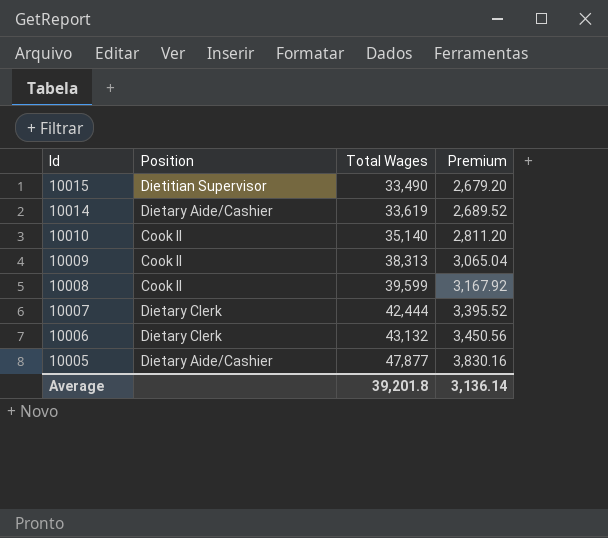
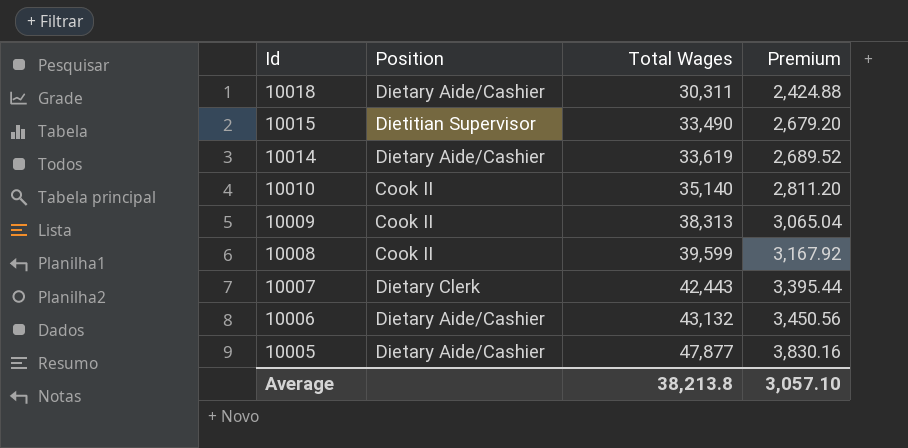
row 10018: none -> Dietary Aide/Cashier | 30,311 | 2,424.88
10007 | Total Wages: 42,444 -> 42,443
10007 | Premium: 3,395.52 -> 3,395.44
10006 | Position: Dietary Clerk -> Dietary Aide/Cashier
Average | Total Wages: 39,201.8 -> 38,213.8
Average | Premium: 3,136.14 -> 3,057.10

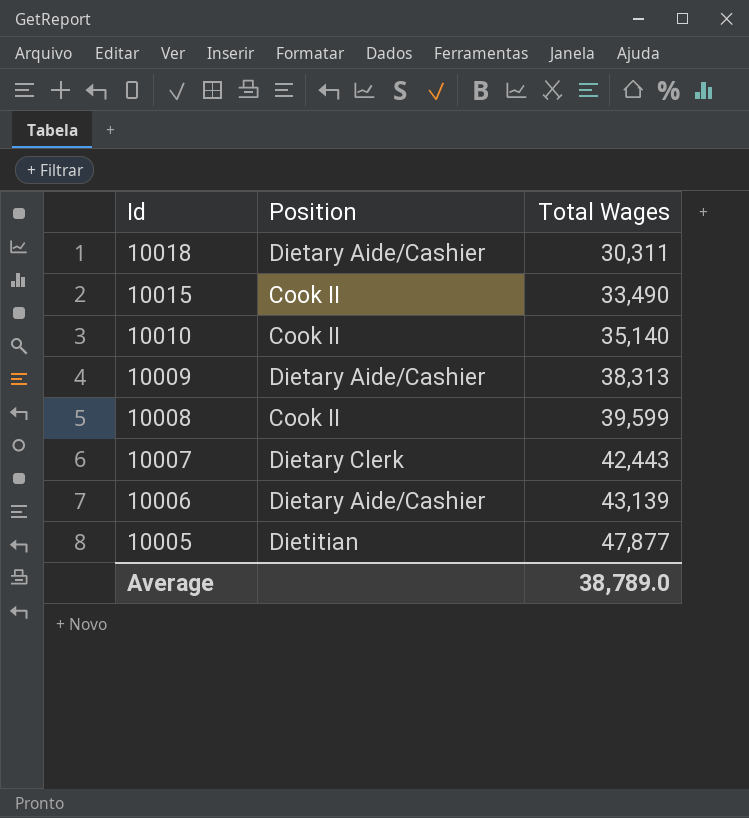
column Premium | formula: [Total Wages] * 0.08 -> none
row 10014: Dietary Aide/Cashier | 33,619 | 2,689.52 -> none
10015 | Position: Dietitian Supervisor -> Cook II
10009 | Position: Cook II -> Dietary Aide/Cashier
10006 | Total Wages: 43,132 -> 43,139
10005 | Position: Dietary Aide/Cashier -> Dietitian
Average | Total Wages: 38,213.8 -> 38,789.0

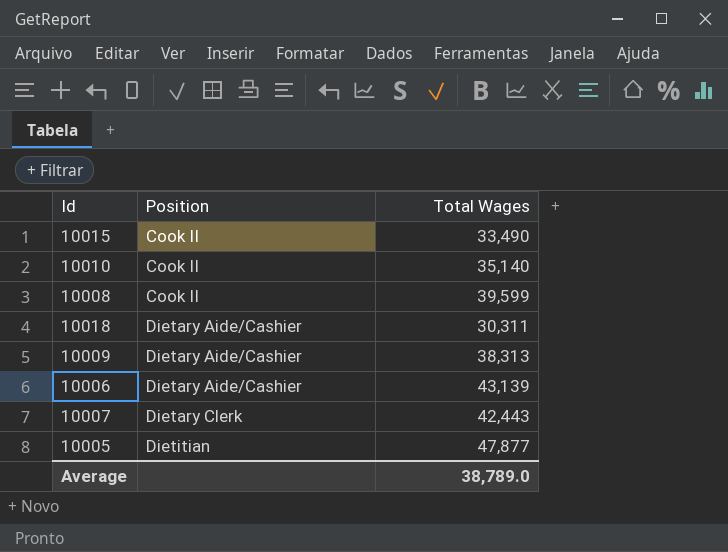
row order: Id descending -> Position ascending

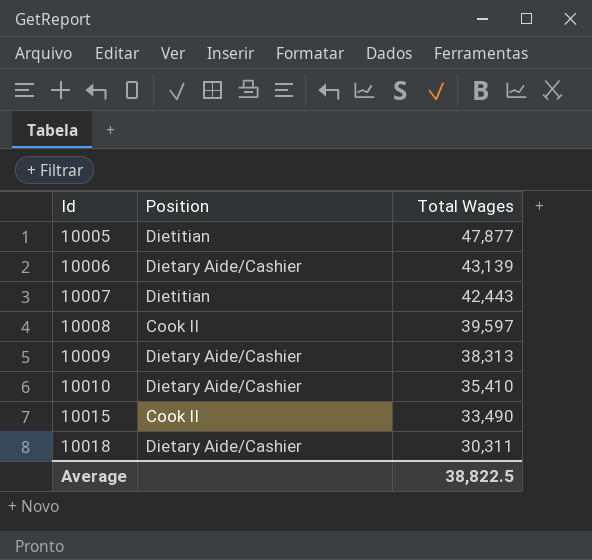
row order: Position ascending -> Id ascending
10007 | Position: Dietary Clerk -> Dietitian
10008 | Total Wages: 39,599 -> 39,597
10010 | Position: Cook II -> Dietary Aide/Cashier
10010 | Total Wages: 35,140 -> 35,410
Average | Total Wages: 38,789.0 -> 38,822.5

